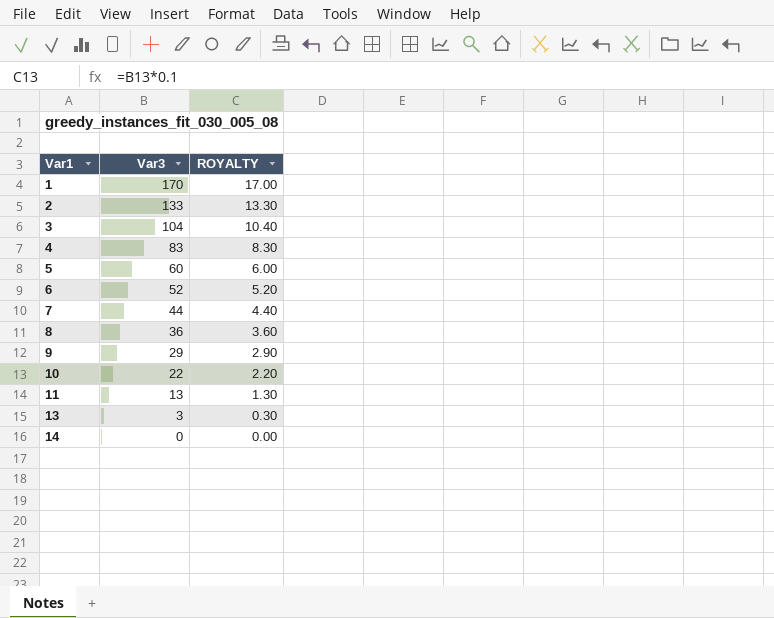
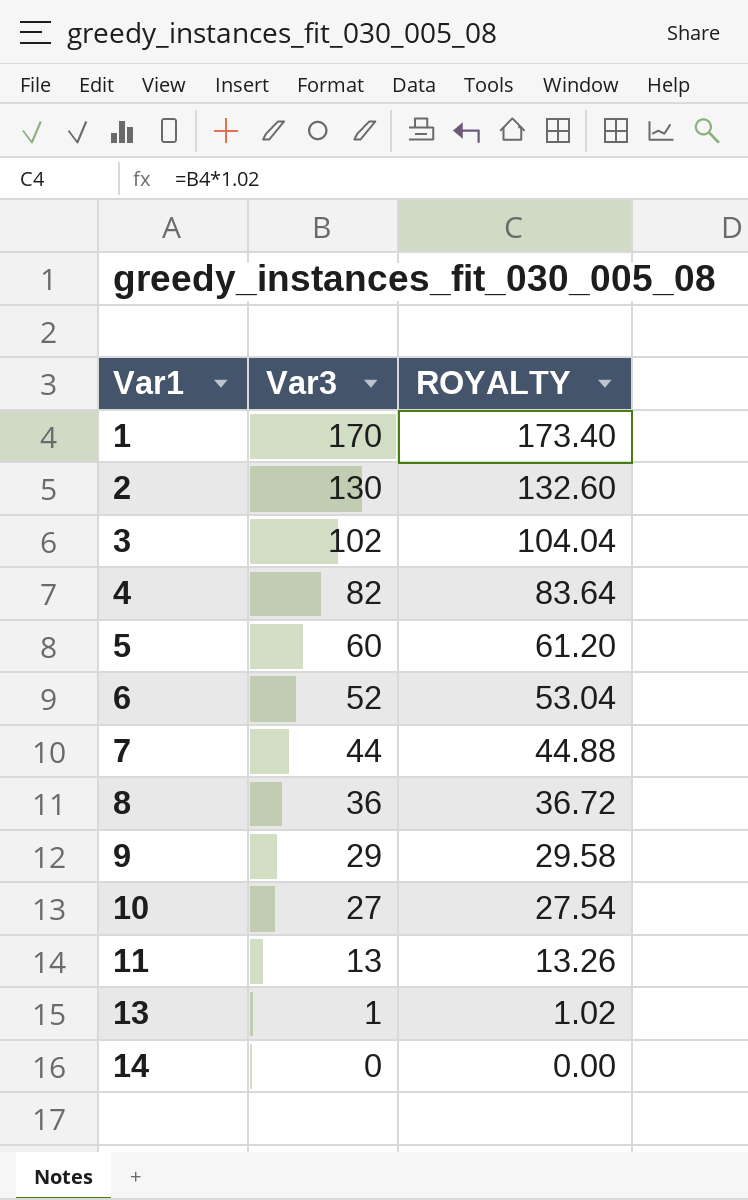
column ROYALTY | formula: [Var3] * 0.1 -> [Var3] * 1.02
2 | Var3: 133 -> 130
3 | Var3: 104 -> 102
4 | Var3: 83 -> 82
10 | Var3: 22 -> 27
13 | Var3: 3 -> 1

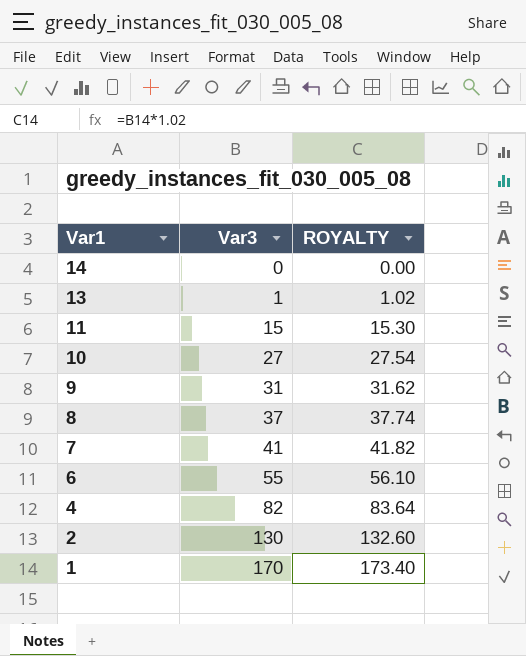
row order: Var1 ascending -> Var1 descending
row 3: 102 | 104.04 -> none
row 5: 60 | 61.20 -> none
11 | Var3: 13 -> 15
11 | ROYALTY: 13.26 -> 15.30
9 | Var3: 29 -> 31
9 | ROYALTY: 29.58 -> 31.62
8 | Var3: 36 -> 37
8 | ROYALTY: 36.72 -> 37.74
7 | Var3: 44 -> 41
7 | ROYALTY: 44.88 -> 41.82
6 | Var3: 52 -> 55
6 | ROYALTY: 53.04 -> 56.10

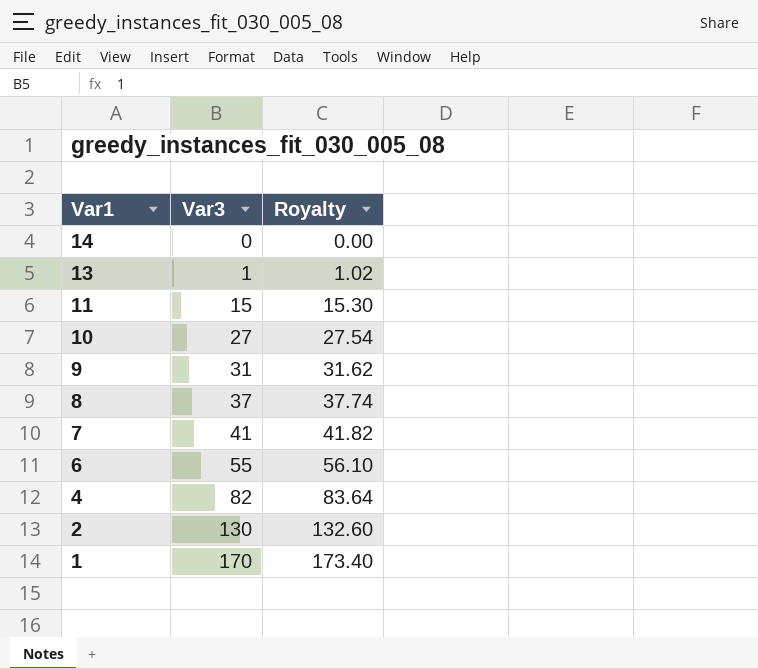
column name: ROYALTY -> Royalty

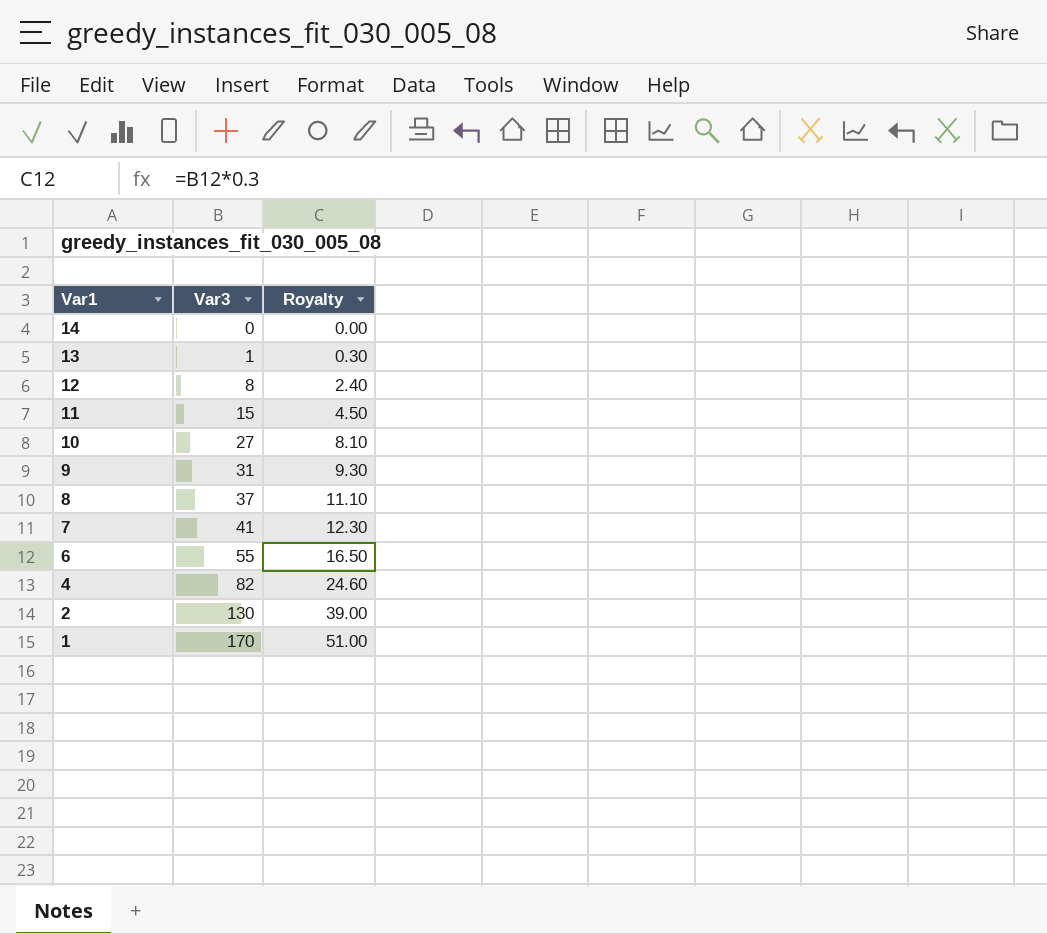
column Royalty | formula: [Var3] * 1.02 -> [Var3] * 0.3
row 12: none -> 8 | 2.40

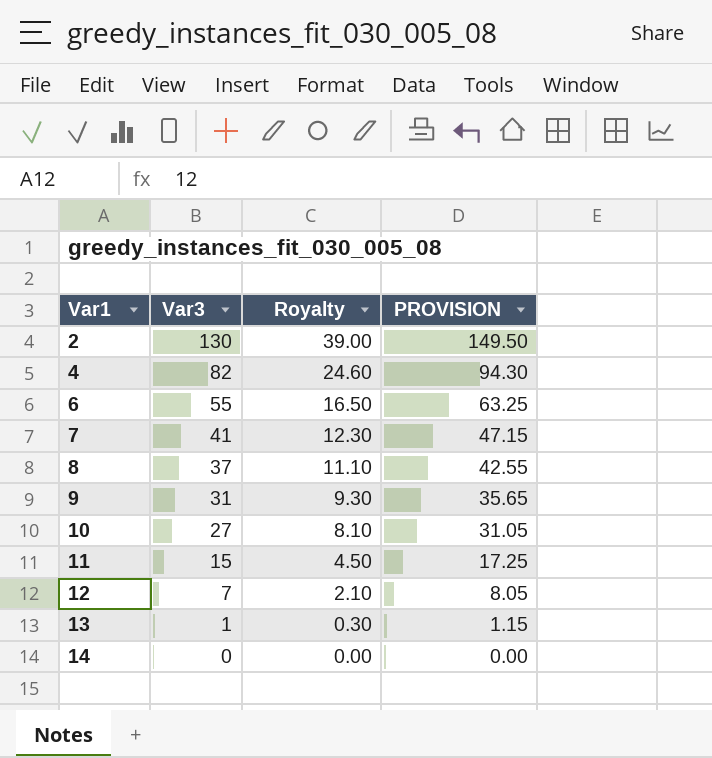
row order: Var1 descending -> Var1 ascending
column PROVISION | formula: none -> [Var3] * 1.15
row 1: 170 | 51.00 -> none
12 | Var3: 8 -> 7
12 | Royalty: 2.40 -> 2.10

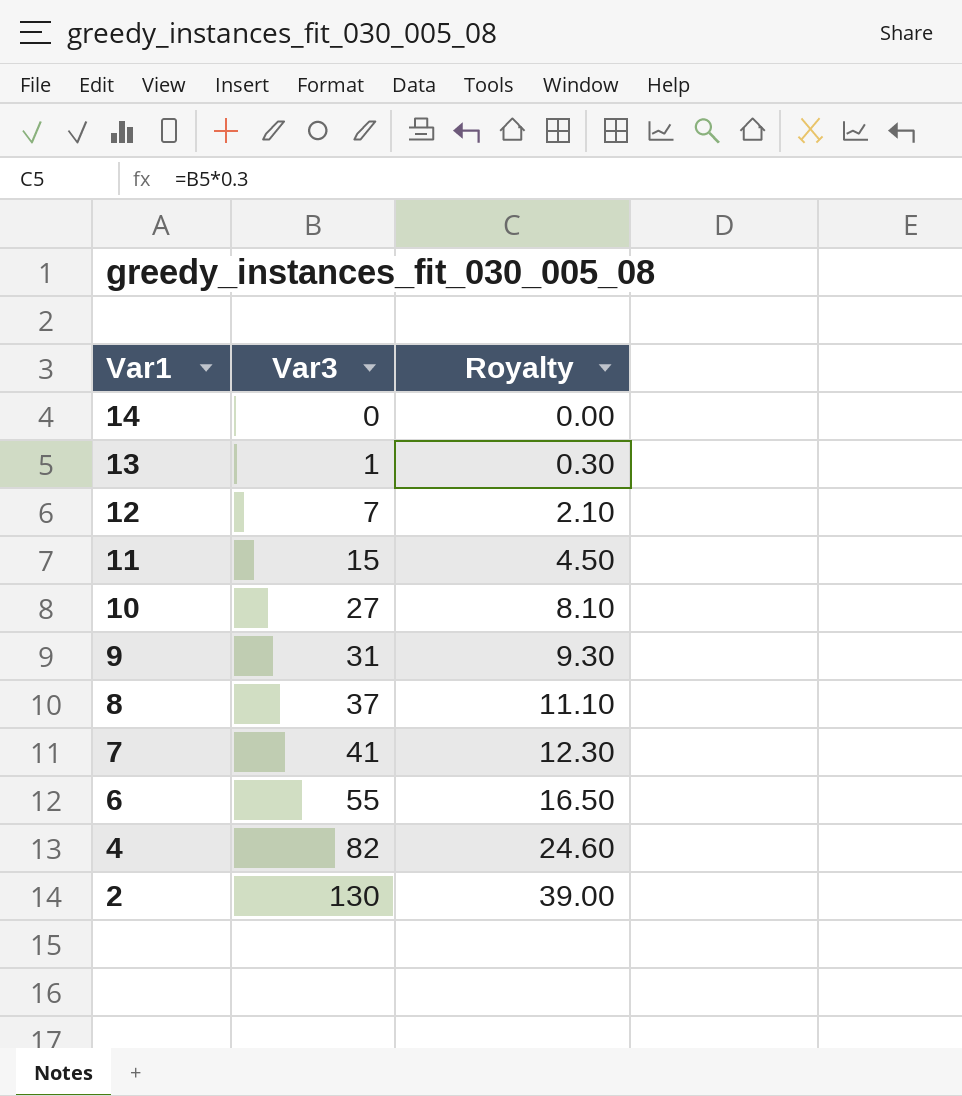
row order: Var1 ascending -> Var1 descending
column PROVISION | formula: [Var3] * 1.15 -> none

